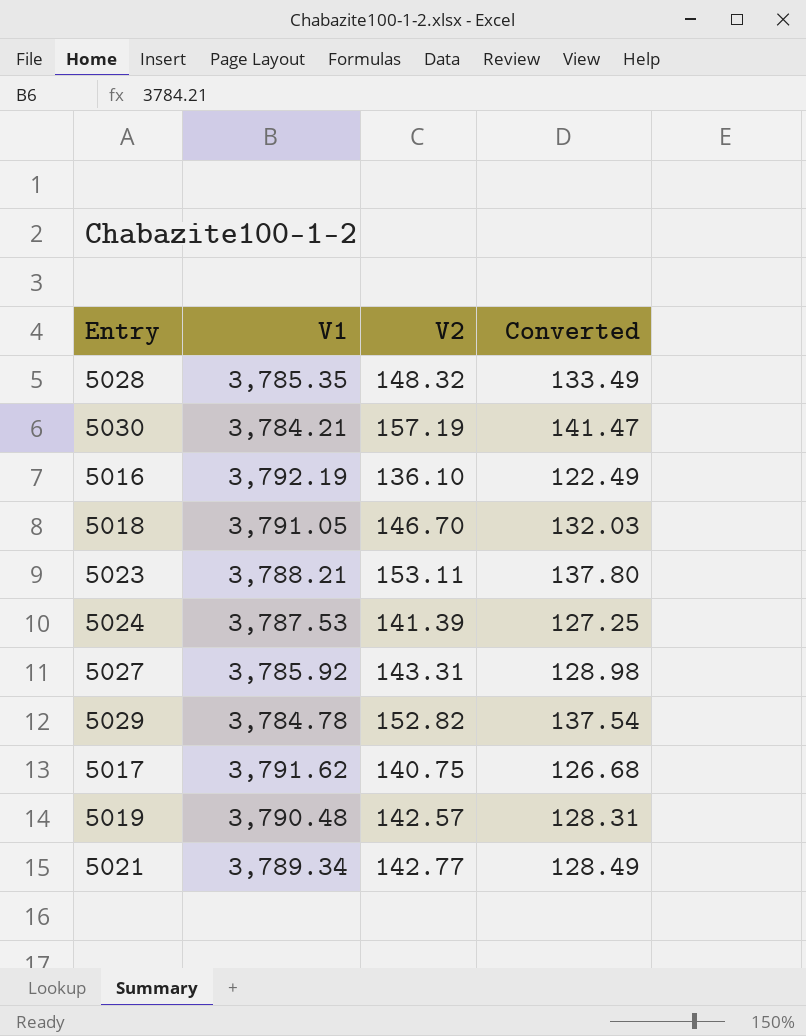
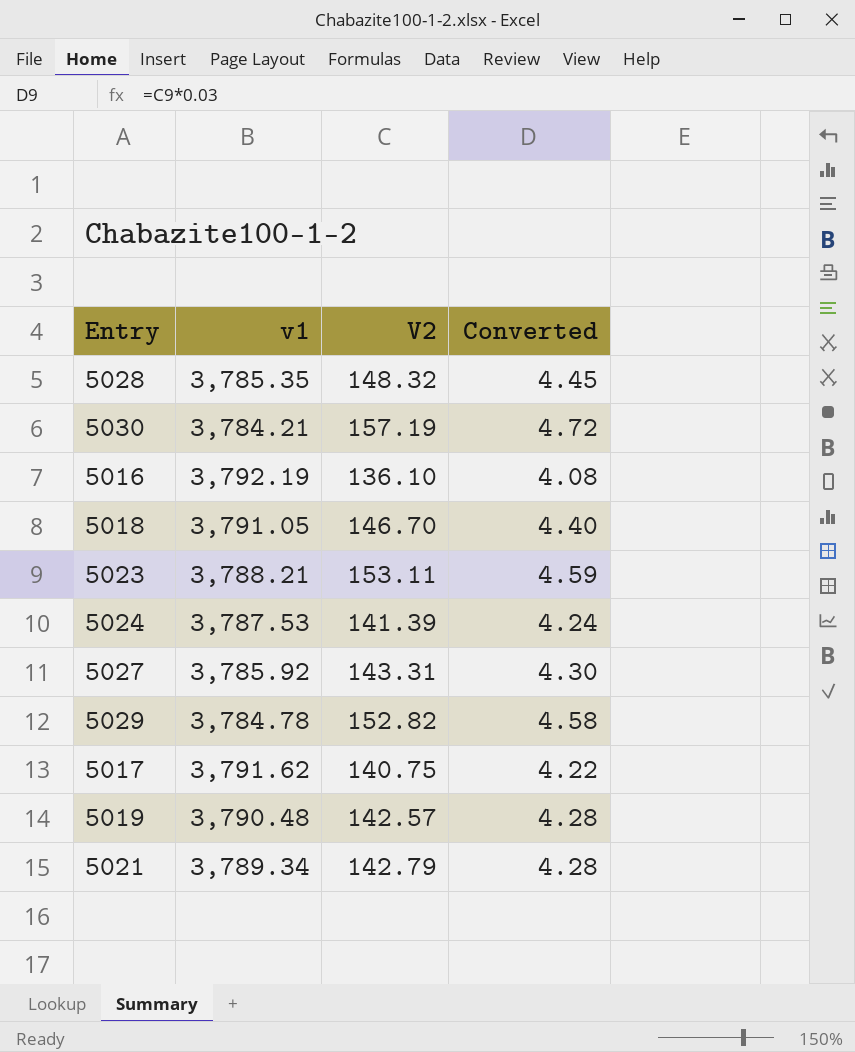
column name: V1 -> v1
column Converted | formula: [V2] * 0.9 -> [V2] * 0.03
5021 | V2: 142.77 -> 142.79

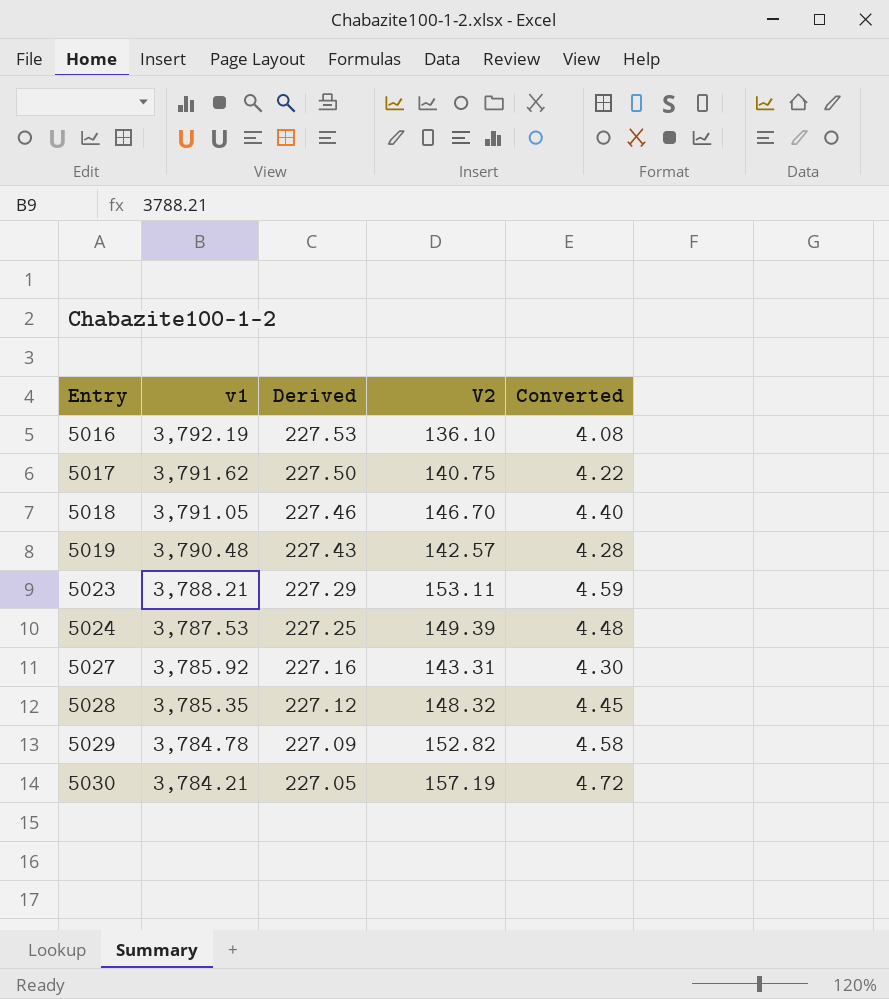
row order: none -> Entry ascending
column Derived | formula: none -> [v1] * 0.06
row 5021: 3,789.34 | 142.79 | 4.28 -> none
5024 | V2: 141.39 -> 149.39
5024 | Converted: 4.24 -> 4.48

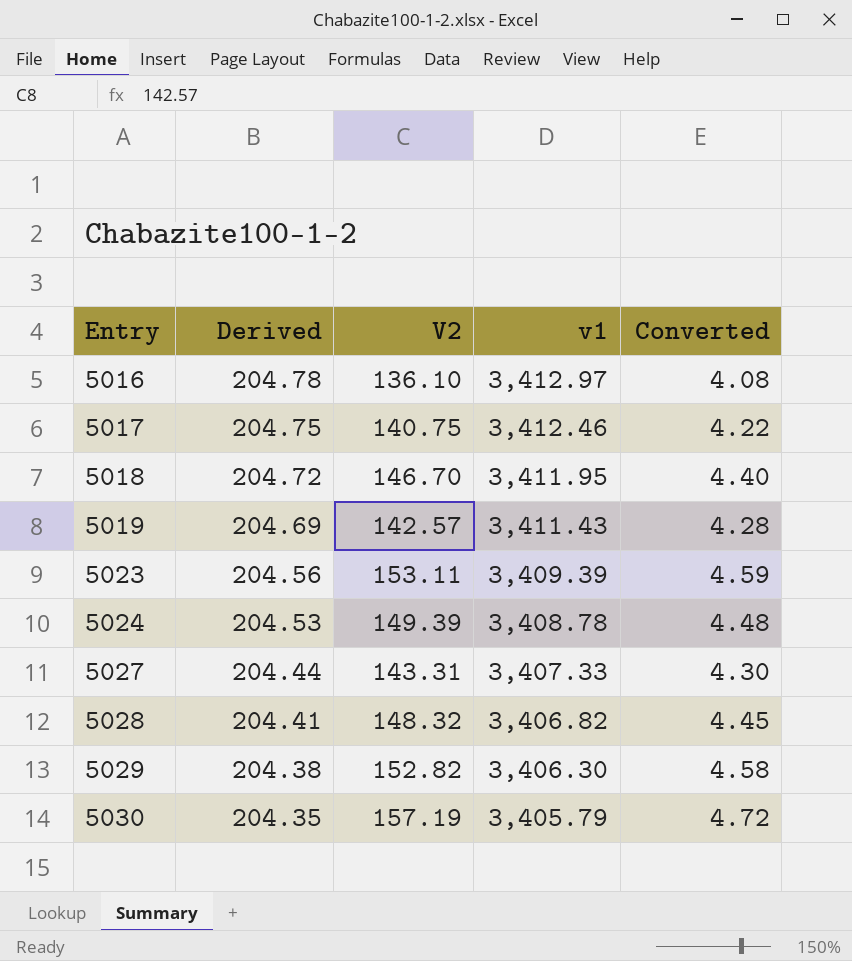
column v1 | position: 2 -> 4
5016 | Derived: 227.53 -> 204.78
5016 | v1: 3,792.19 -> 3,412.97
5017 | Derived: 227.50 -> 204.75
5017 | v1: 3,791.62 -> 3,412.46
5018 | Derived: 227.46 -> 204.72
5018 | v1: 3,791.05 -> 3,411.95
5019 | Derived: 227.43 -> 204.69
5019 | v1: 3,790.48 -> 3,411.43
5023 | Derived: 227.29 -> 204.56
5023 | v1: 3,788.21 -> 3,409.39
5024 | Derived: 227.25 -> 204.53
5024 | v1: 3,787.53 -> 3,408.78
5027 | Derived: 227.16 -> 204.44
5027 | v1: 3,785.92 -> 3,407.33
5028 | Derived: 227.12 -> 204.41
5028 | v1: 3,785.35 -> 3,406.82
5029 | Derived: 227.09 -> 204.38
5029 | v1: 3,784.78 -> 3,406.30
5030 | Derived: 227.05 -> 204.35
5030 | v1: 3,784.21 -> 3,405.79

